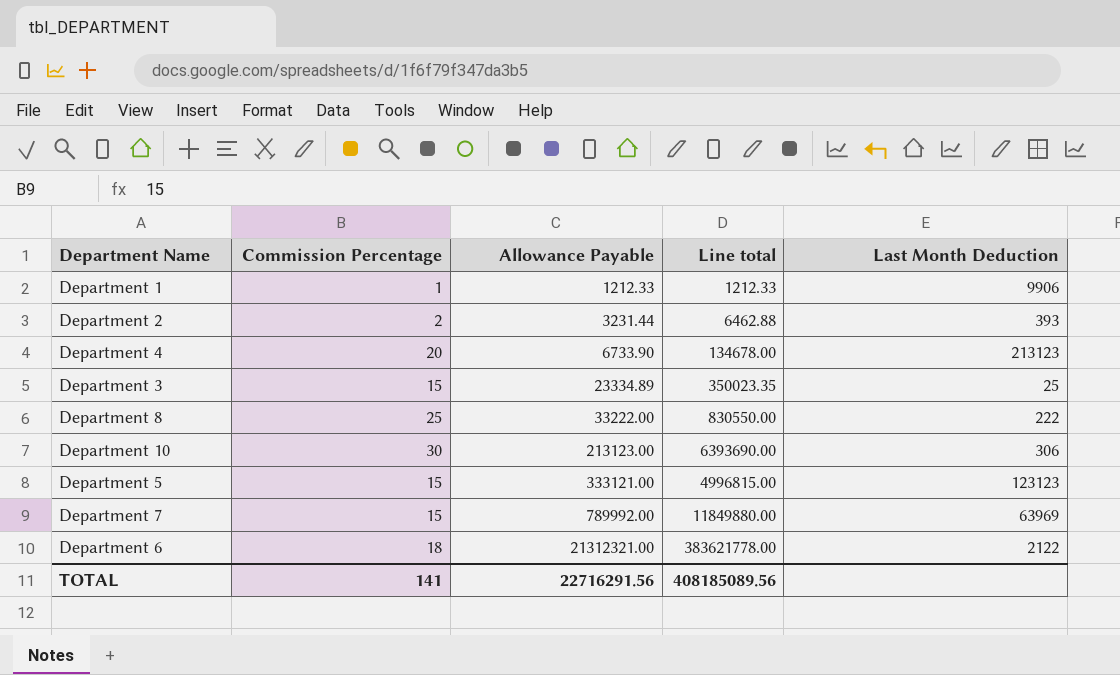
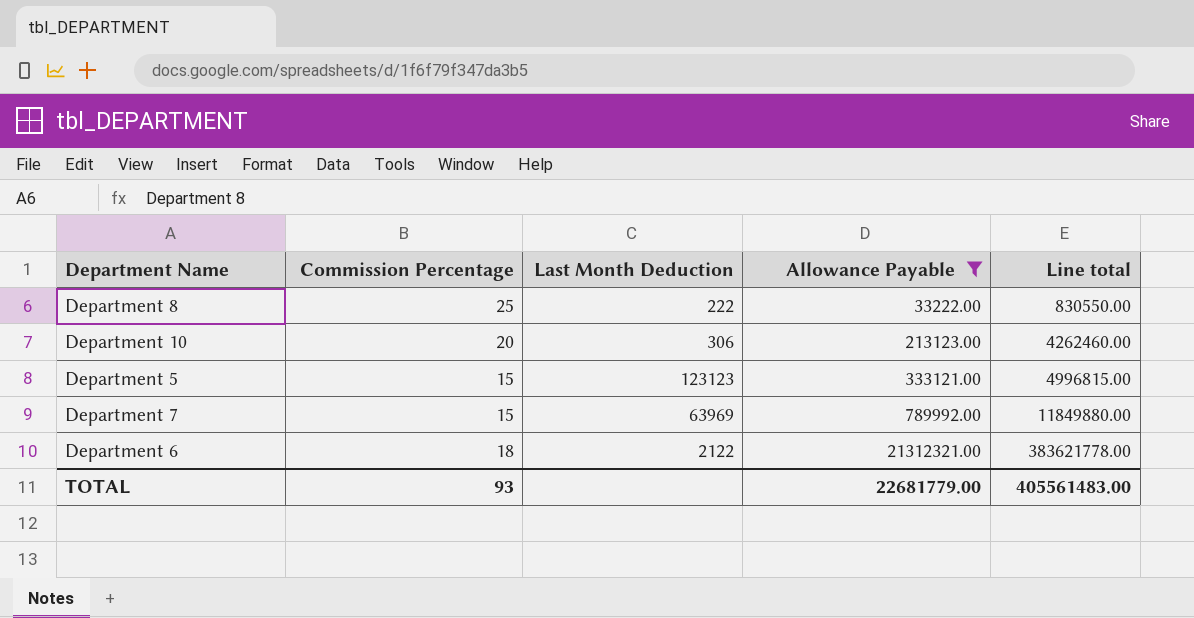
filter: none -> Allowance Payable >= 33222.00
column Last Month Deduction | position: 5 -> 3
Department 10 | Commission Percentage: 30 -> 20
Department 10 | Line total: 6393690.00 -> 4262460.00
TOTAL | Commission Percentage: 141 -> 93
TOTAL | Allowance Payable: 22716291.56 -> 22681779.00
TOTAL | Line total: 408185089.56 -> 405561483.00

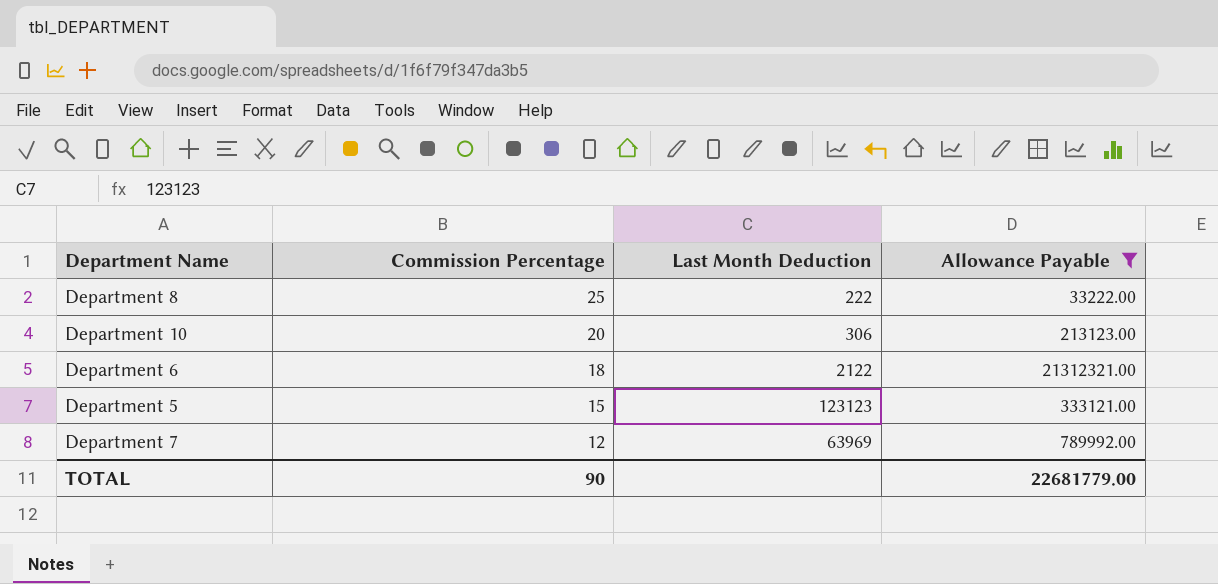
row order: Allowance Payable ascending -> Commission Percentage descending
column Line total | formula: [Commission Percentage] * [Allowance Payable] -> none
Department 7 | Commission Percentage: 15 -> 12
TOTAL | Commission Percentage: 93 -> 90

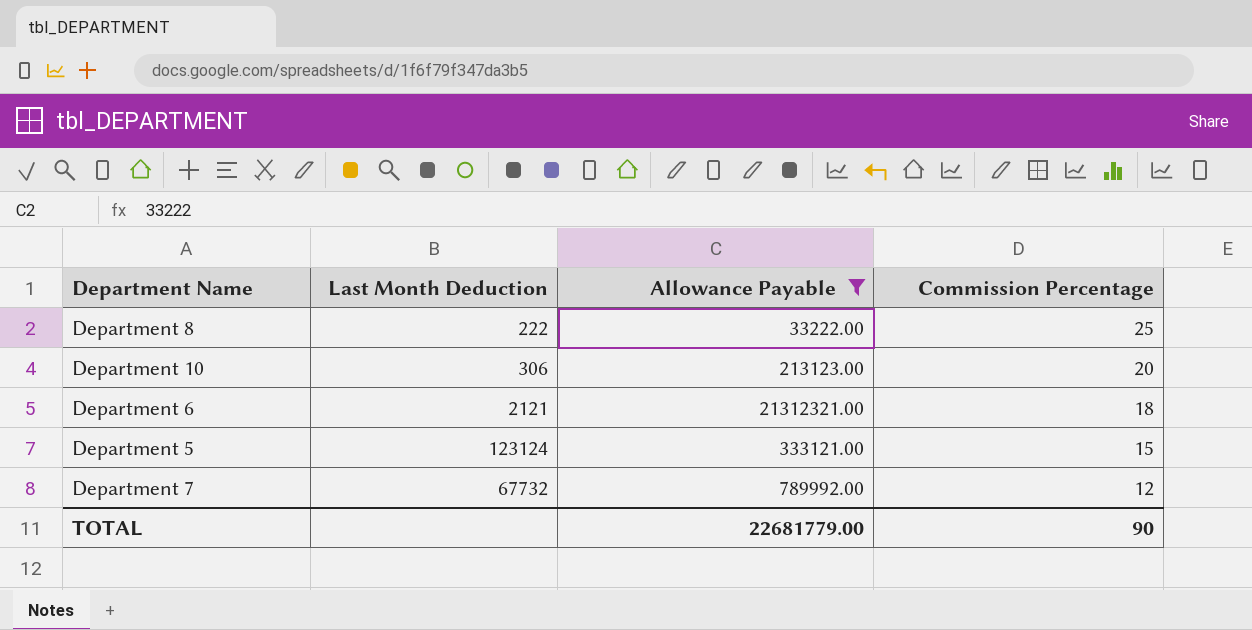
column Commission Percentage | position: 2 -> 4
Department 6 | Last Month Deduction: 2122 -> 2121
Department 5 | Last Month Deduction: 123123 -> 123124
Department 7 | Last Month Deduction: 63969 -> 67732

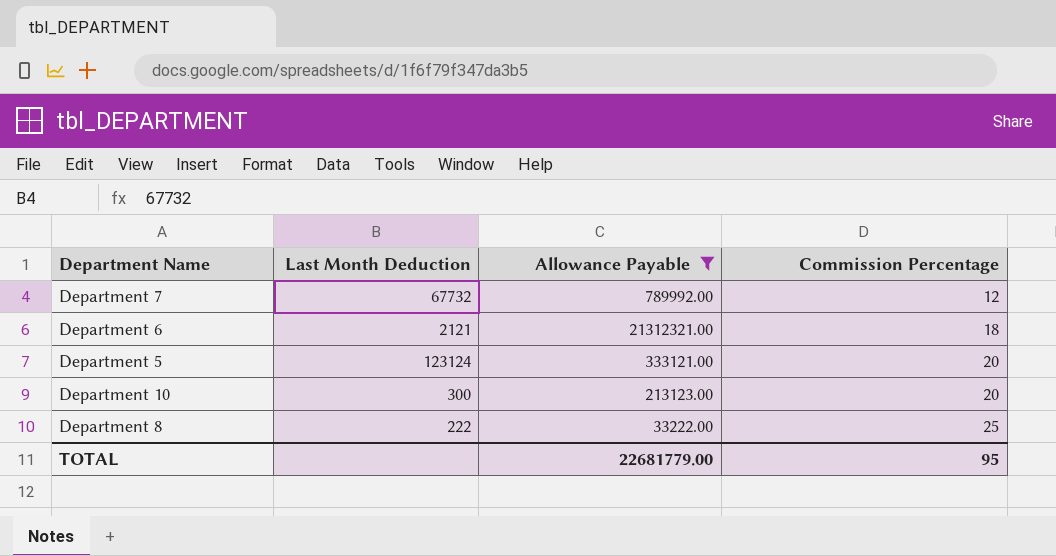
row order: Commission Percentage descending -> Commission Percentage ascending
Department 5 | Commission Percentage: 15 -> 20
Department 10 | Last Month Deduction: 306 -> 300
TOTAL | Commission Percentage: 90 -> 95

